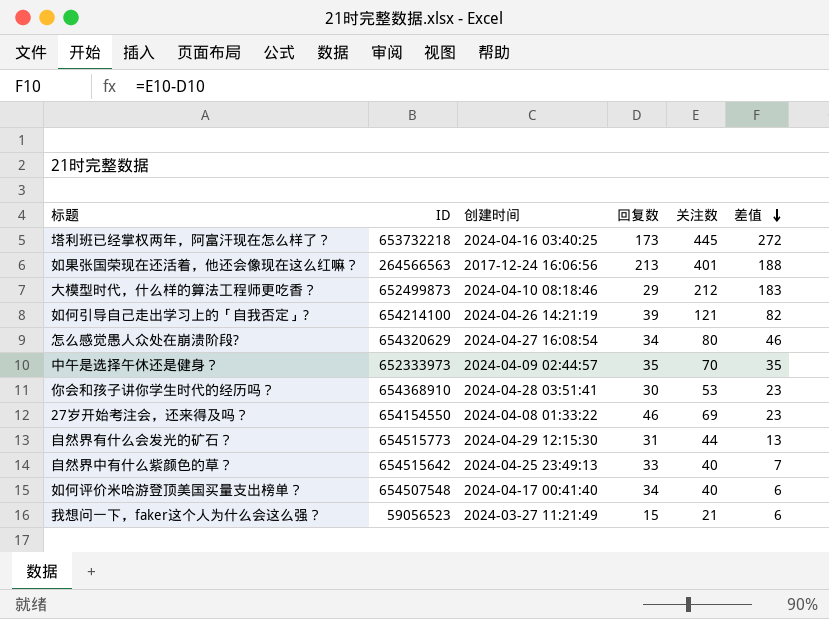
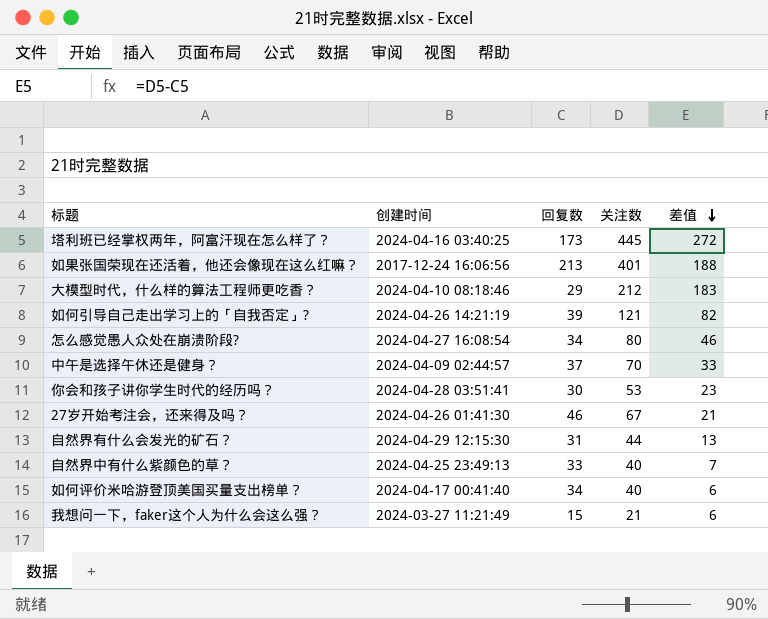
column ID | position: 2 -> none
中午是选择午休还是健身？ | 回复数: 35 -> 37
中午是选择午休还是健身？ | 差值: 35 -> 33
27岁开始考注会，还来得及吗？ | 创建时间: 2024-04-08 01:33:22 -> 2024-04-26 01:41:30
27岁开始考注会，还来得及吗？ | 关注数: 69 -> 67
27岁开始考注会，还来得及吗？ | 差值: 23 -> 21

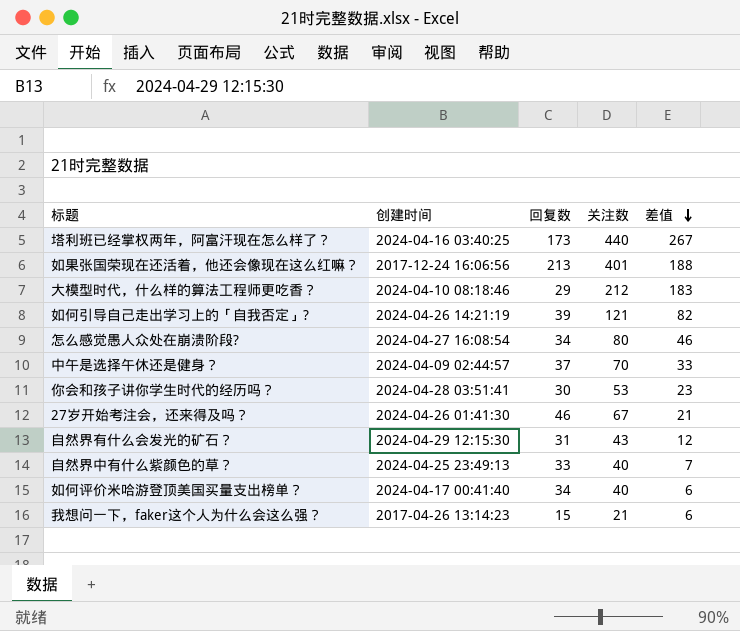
塔利班已经掌权两年，阿富汗现在怎么样了？ | 关注数: 445 -> 440
塔利班已经掌权两年，阿富汗现在怎么样了？ | 差值: 272 -> 267
自然界有什么会发光的矿石？ | 关注数: 44 -> 43
自然界有什么会发光的矿石？ | 差值: 13 -> 12
我想问一下，faker这个人为什么会这么强？ | 创建时间: 2024-03-27 11:21:49 -> 2017-04-26 13:14:23

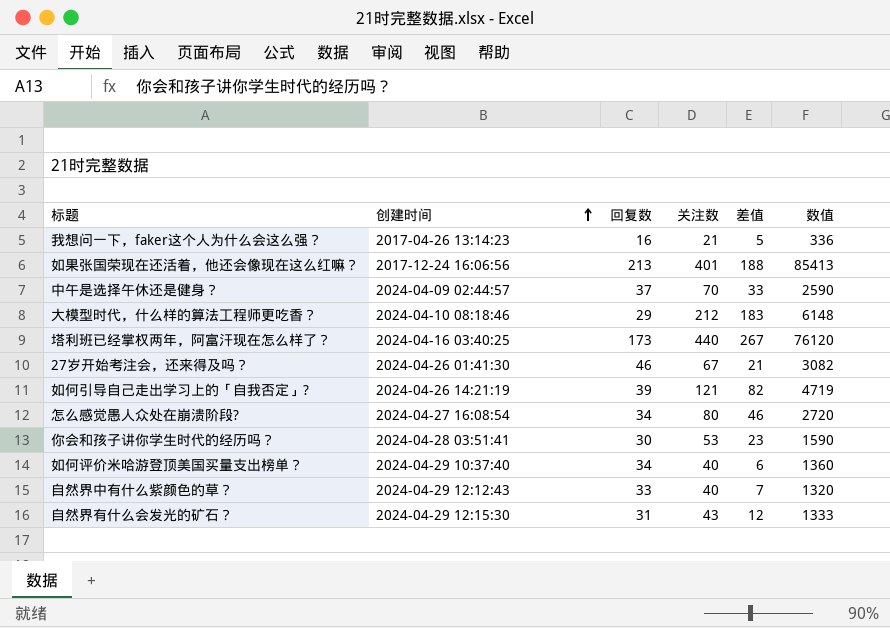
row order: 差值 descending -> 创建时间 ascending
column 数值 | formula: none -> [回复数] * [关注数]
我想问一下，faker这个人为什么会这么强？ | 回复数: 15 -> 16
我想问一下，faker这个人为什么会这么强？ | 差值: 6 -> 5
如何评价米哈游登顶美国买量支出榜单？ | 创建时间: 2024-04-17 00:41:40 -> 2024-04-29 10:37:40
自然界中有什么紫颜色的草？ | 创建时间: 2024-04-25 23:49:13 -> 2024-04-29 12:12:43

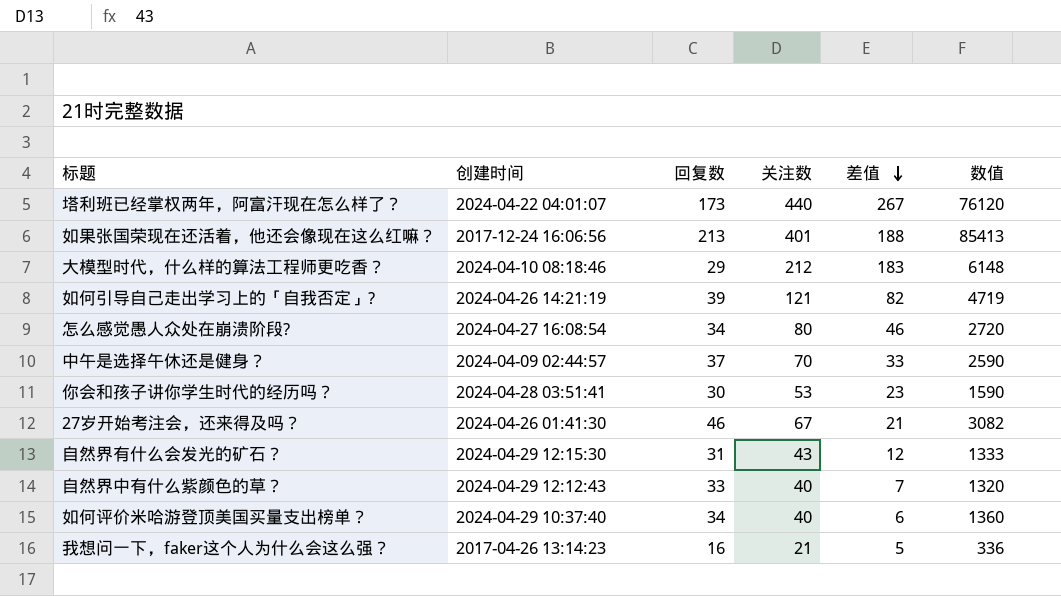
row order: 创建时间 ascending -> 差值 descending
塔利班已经掌权两年，阿富汗现在怎么样了？ | 创建时间: 2024-04-16 03:40:25 -> 2024-04-22 04:01:07

